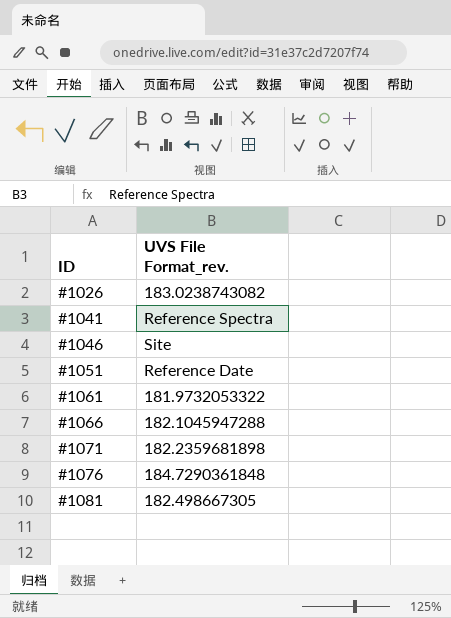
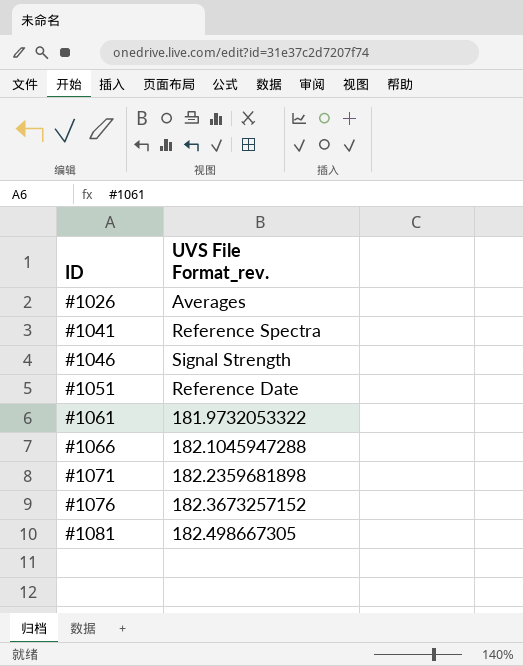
#1026 | UVS File Format_rev.: 183.0238743082 -> Averages
#1046 | UVS File Format_rev.: Site -> Signal Strength
#1076 | UVS File Format_rev.: 184.7290361848 -> 182.3673257152

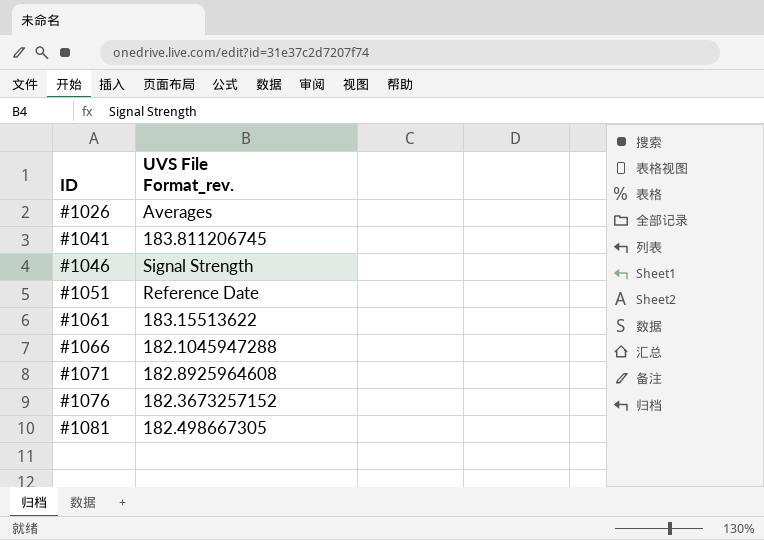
#1041 | UVS File Format_rev.: Reference Spectra -> 183.811206745
#1061 | UVS File Format_rev.: 181.9732053322 -> 183.15513622
#1071 | UVS File Format_rev.: 182.2359681898 -> 182.8925964608

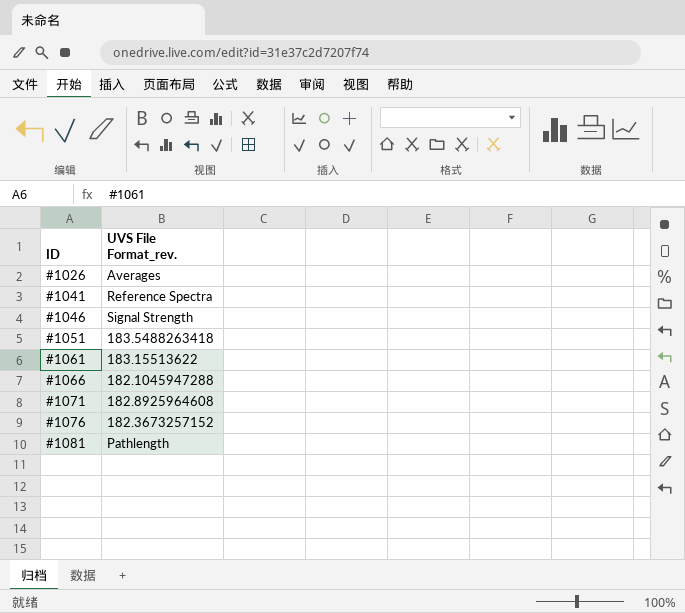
#1041 | UVS File Format_rev.: 183.811206745 -> Reference Spectra
#1051 | UVS File Format_rev.: Reference Date -> 183.5488263418
#1081 | UVS File Format_rev.: 182.498667305 -> Pathlength

